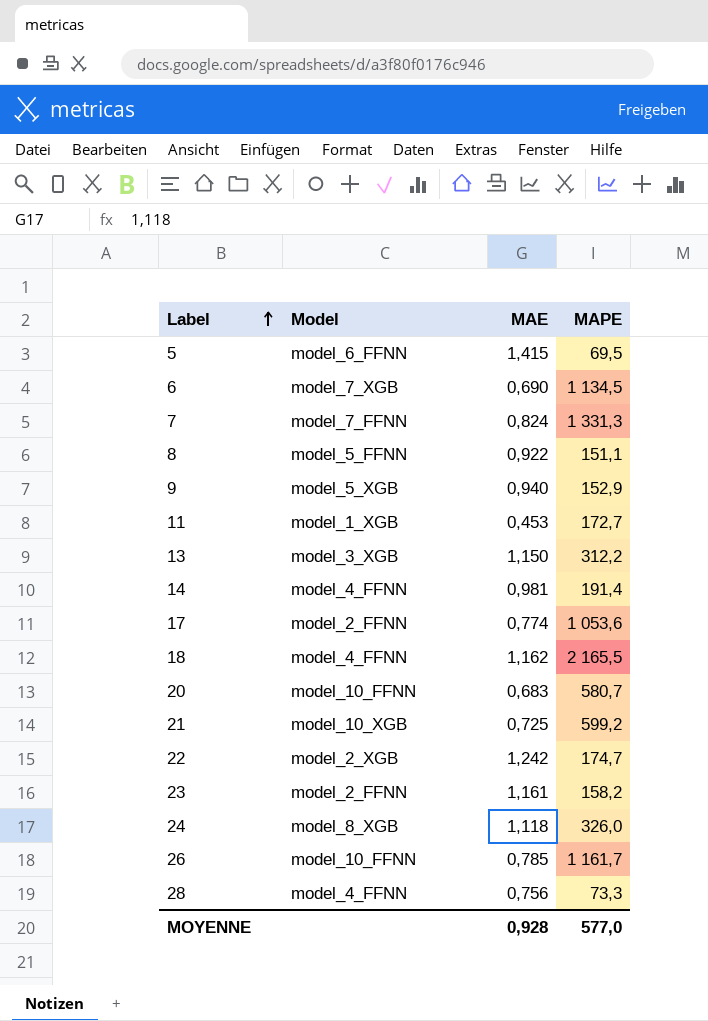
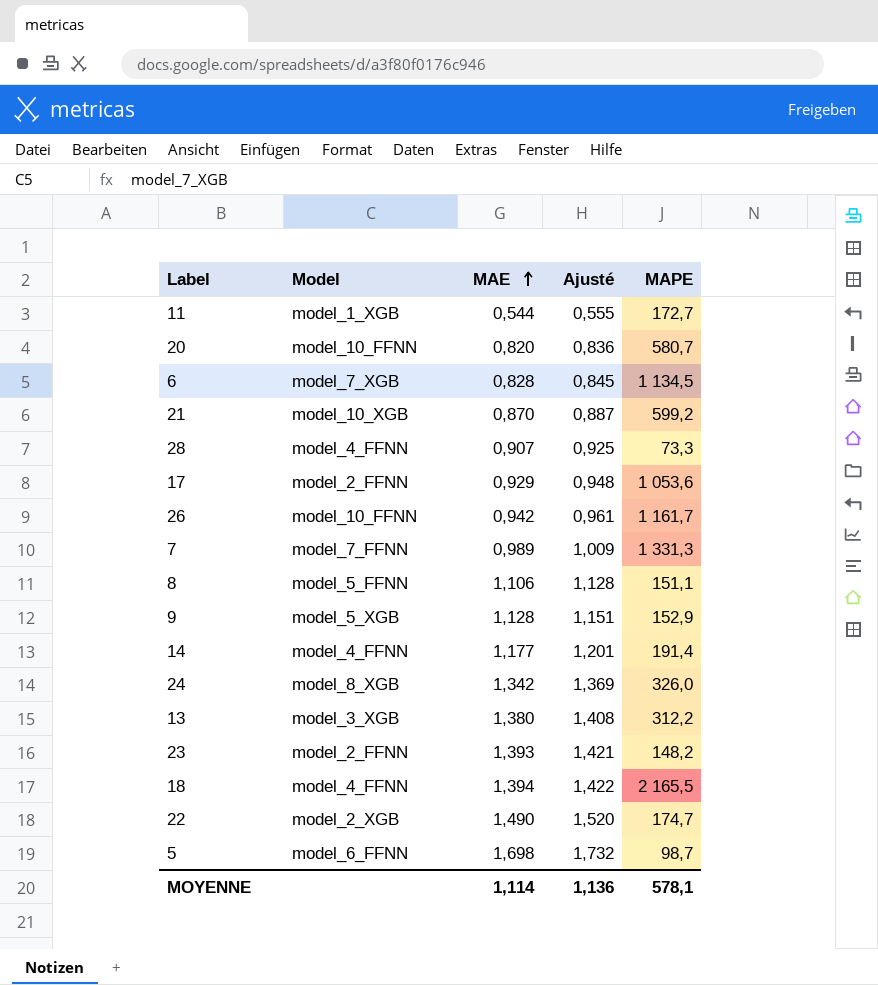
row order: Label ascending -> MAE ascending
column Ajusté | formula: none -> [MAE] * 1,02
11 | MAE: 0,453 -> 0,544
20 | MAE: 0,683 -> 0,820
6 | MAE: 0,690 -> 0,828
21 | MAE: 0,725 -> 0,870
28 | MAE: 0,756 -> 0,907
17 | MAE: 0,774 -> 0,929
26 | MAE: 0,785 -> 0,942
7 | MAE: 0,824 -> 0,989
8 | MAE: 0,922 -> 1,106
9 | MAE: 0,940 -> 1,128
14 | MAE: 0,981 -> 1,177
24 | MAE: 1,118 -> 1,342
13 | MAE: 1,150 -> 1,380
23 | MAE: 1,161 -> 1,393
23 | MAPE: 158,2 -> 148,2
18 | MAE: 1,162 -> 1,394
22 | MAE: 1,242 -> 1,490
5 | MAE: 1,415 -> 1,698
5 | MAPE: 69,5 -> 98,7
MOYENNE | MAE: 0,928 -> 1,114
MOYENNE | MAPE: 577,0 -> 578,1

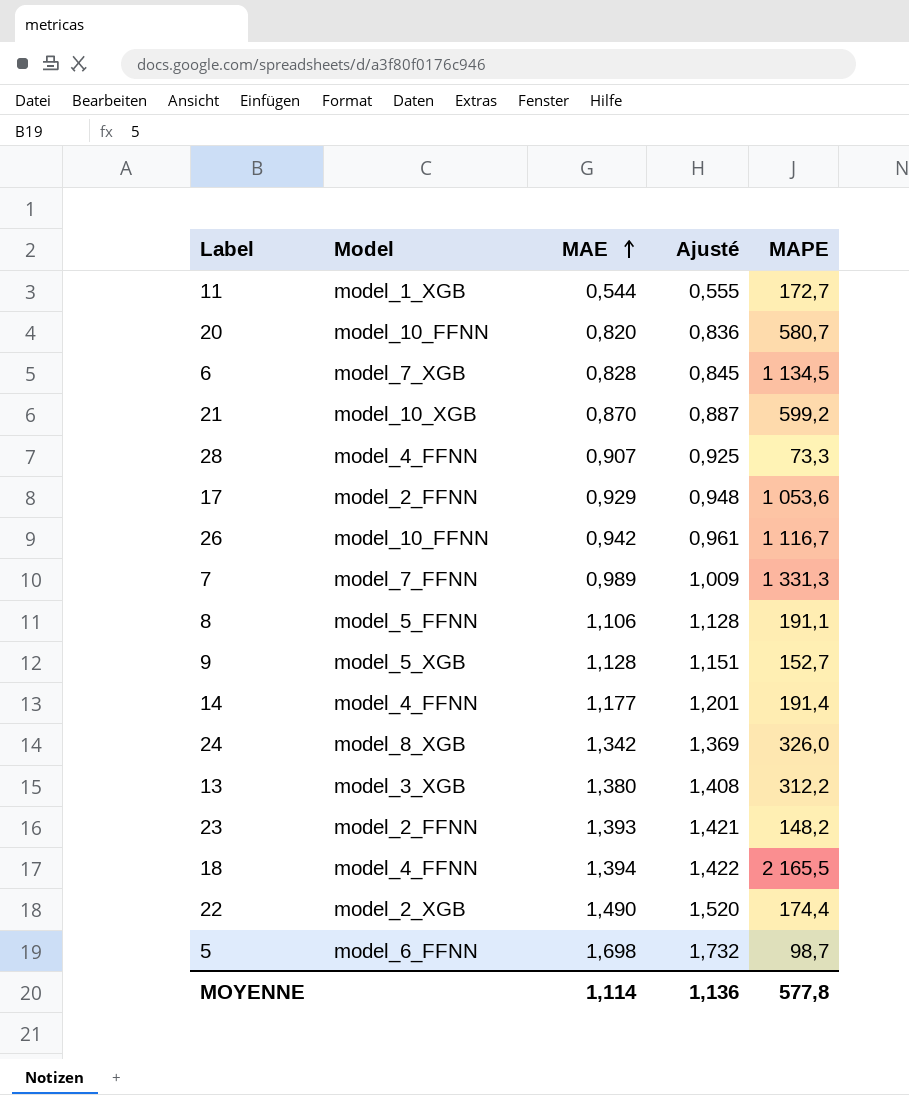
26 | MAPE: 1 161,7 -> 1 116,7
8 | MAPE: 151,1 -> 191,1
9 | MAPE: 152,9 -> 152,7
22 | MAPE: 174,7 -> 174,4
MOYENNE | MAPE: 578,1 -> 577,8

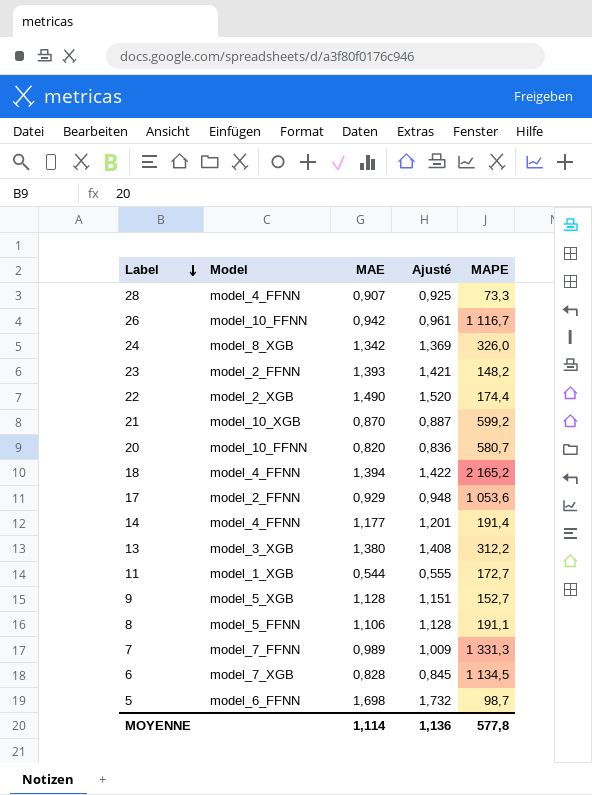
row order: MAE ascending -> Label descending
18 | MAPE: 2 165,5 -> 2 165,2

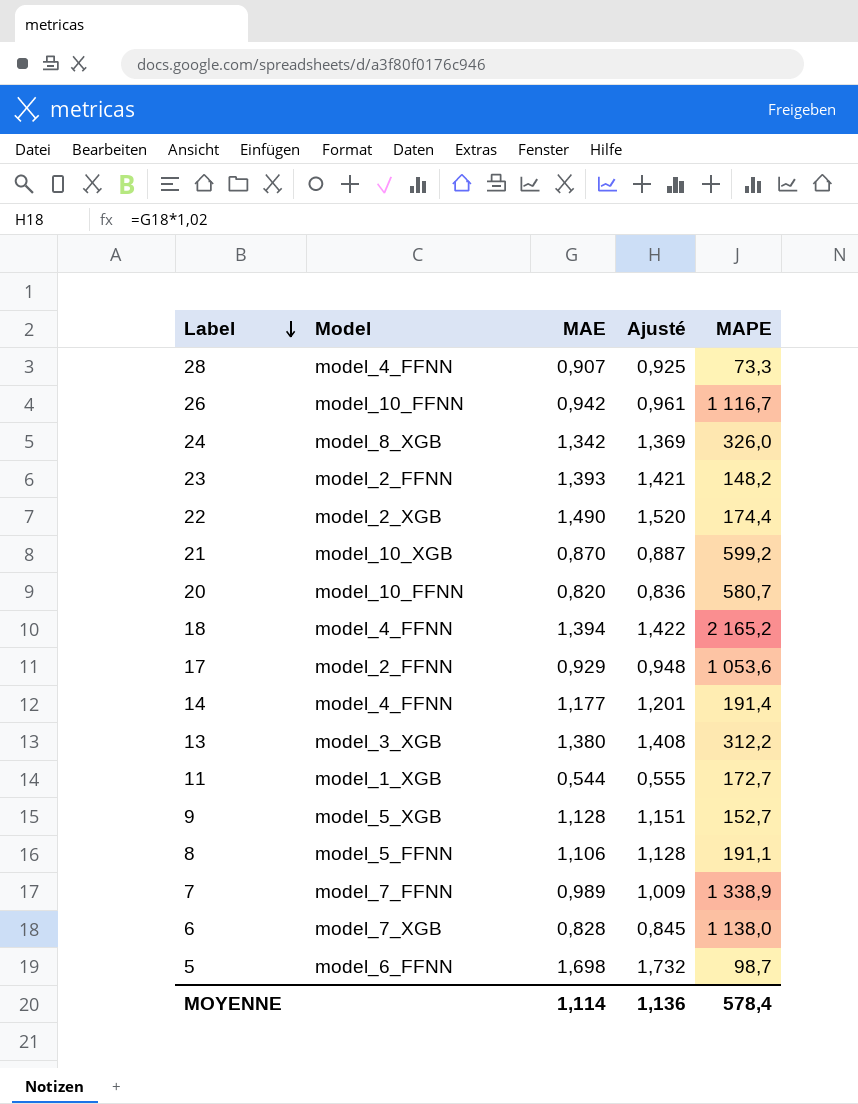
7 | MAPE: 1 331,3 -> 1 338,9
6 | MAPE: 1 134,5 -> 1 138,0
MOYENNE | MAPE: 577,8 -> 578,4

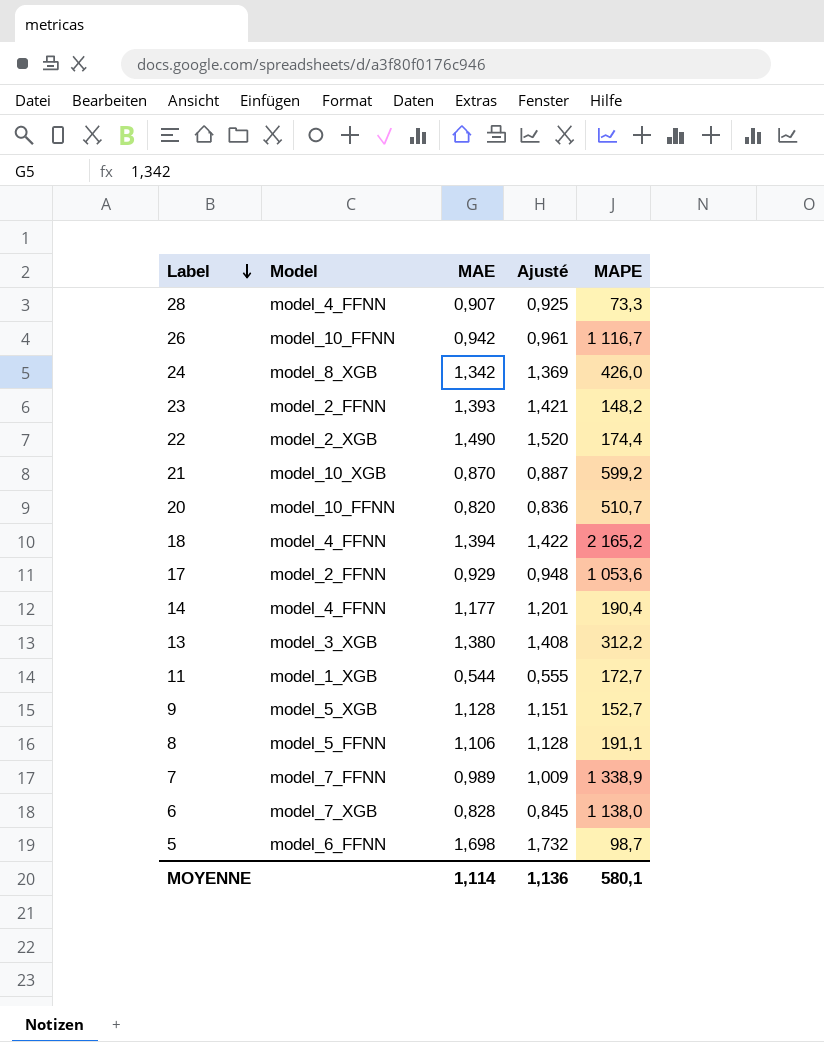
24 | MAPE: 326,0 -> 426,0
20 | MAPE: 580,7 -> 510,7
14 | MAPE: 191,4 -> 190,4
MOYENNE | MAPE: 578,4 -> 580,1

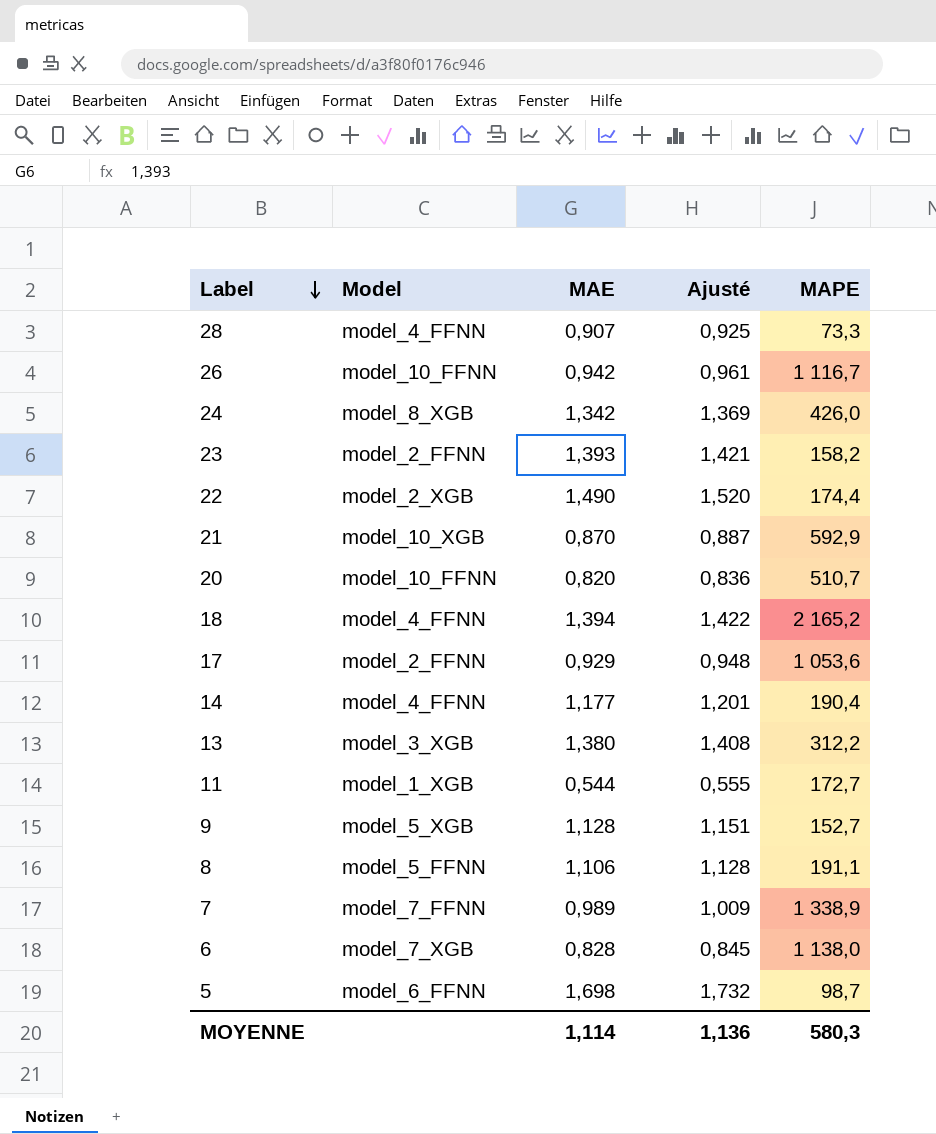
23 | MAPE: 148,2 -> 158,2
21 | MAPE: 599,2 -> 592,9
MOYENNE | MAPE: 580,1 -> 580,3

